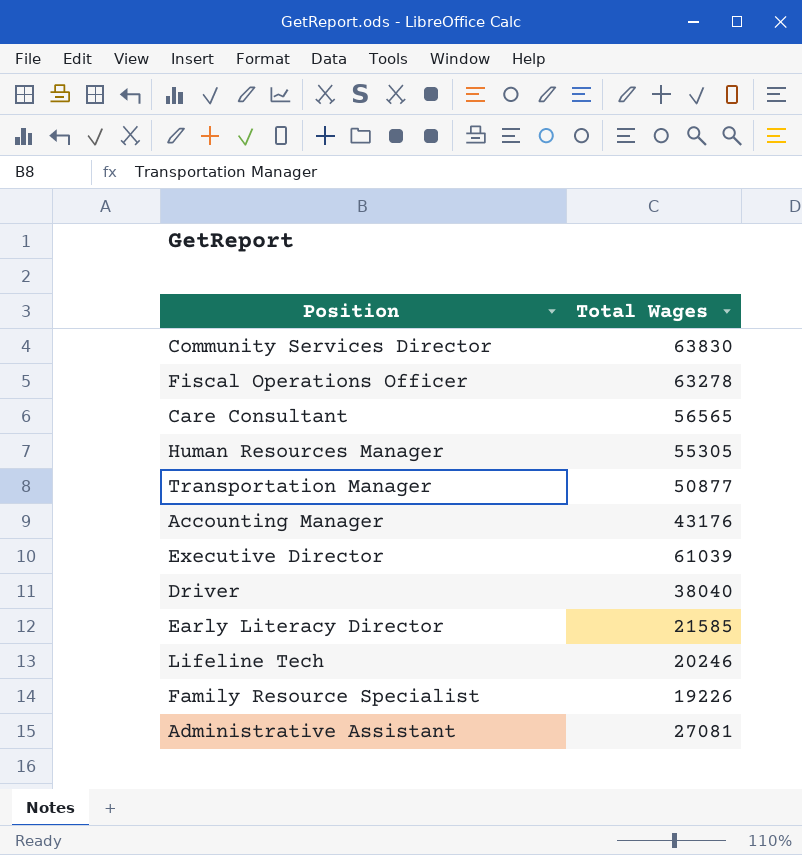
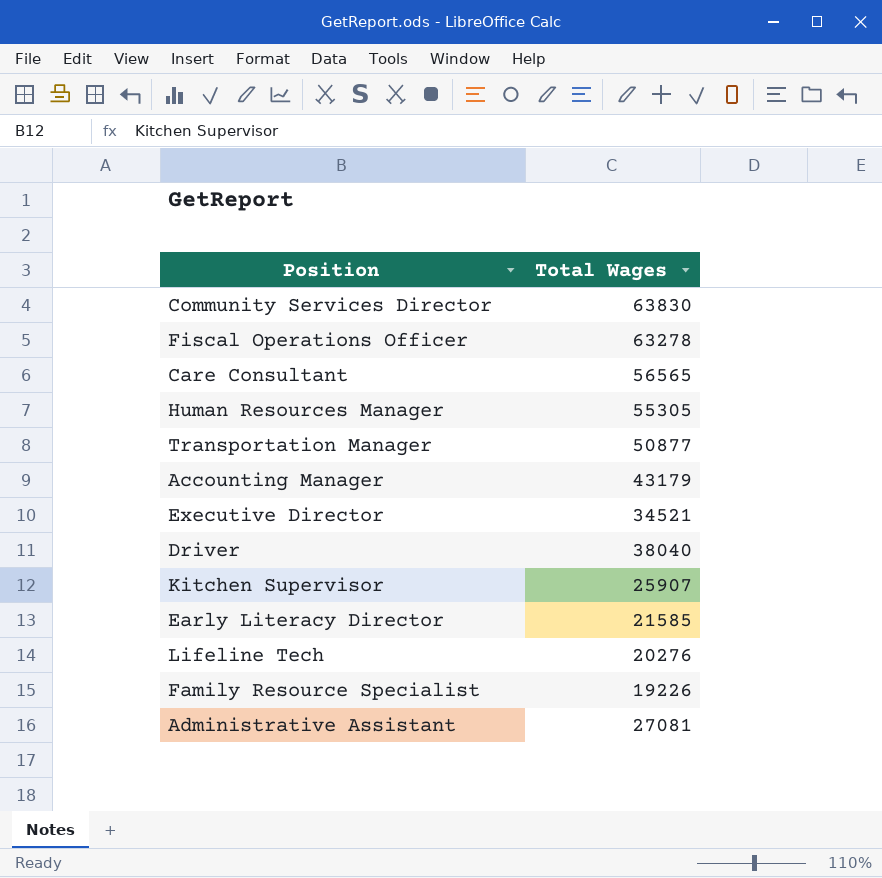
Accounting Manager | Total Wages: 43176 -> 43179
Executive Director | Total Wages: 61039 -> 34521
row Kitchen Supervisor: none -> 25907
Lifeline Tech | Total Wages: 20246 -> 20276

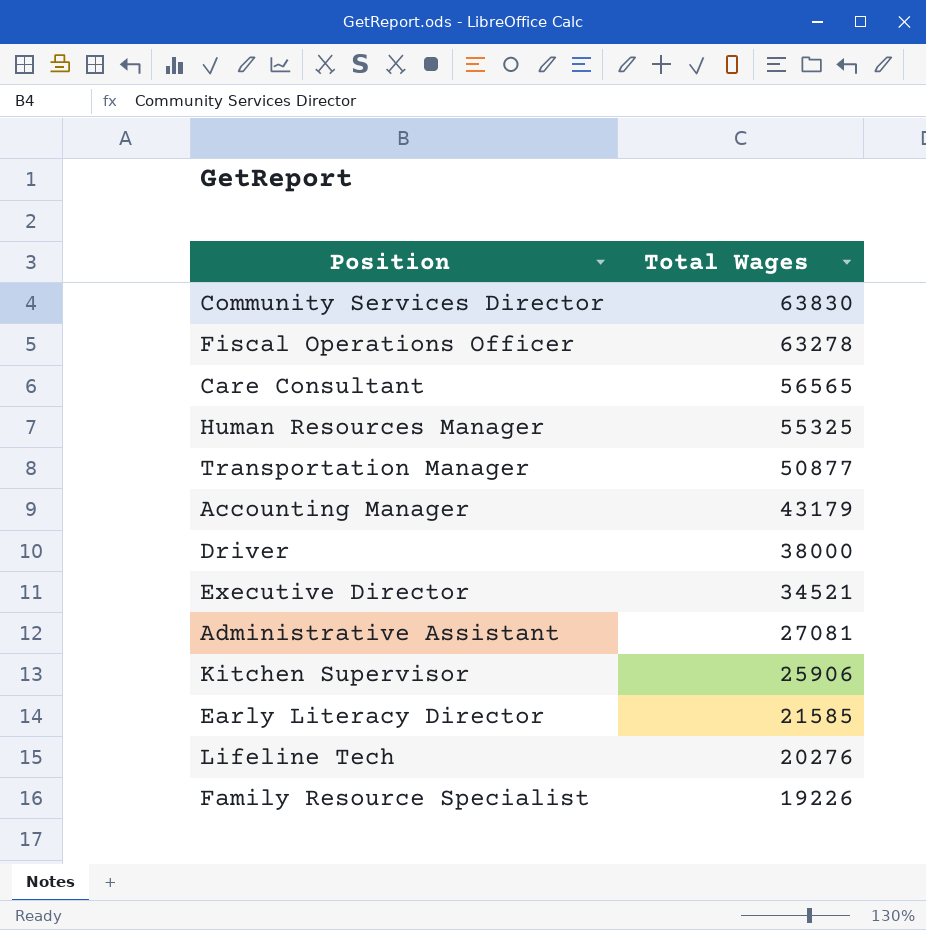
row order: none -> Total Wages descending
Human Resources Manager | Total Wages: 55305 -> 55325
Driver | Total Wages: 38040 -> 38000
Kitchen Supervisor | Total Wages: 25907 -> 25906

